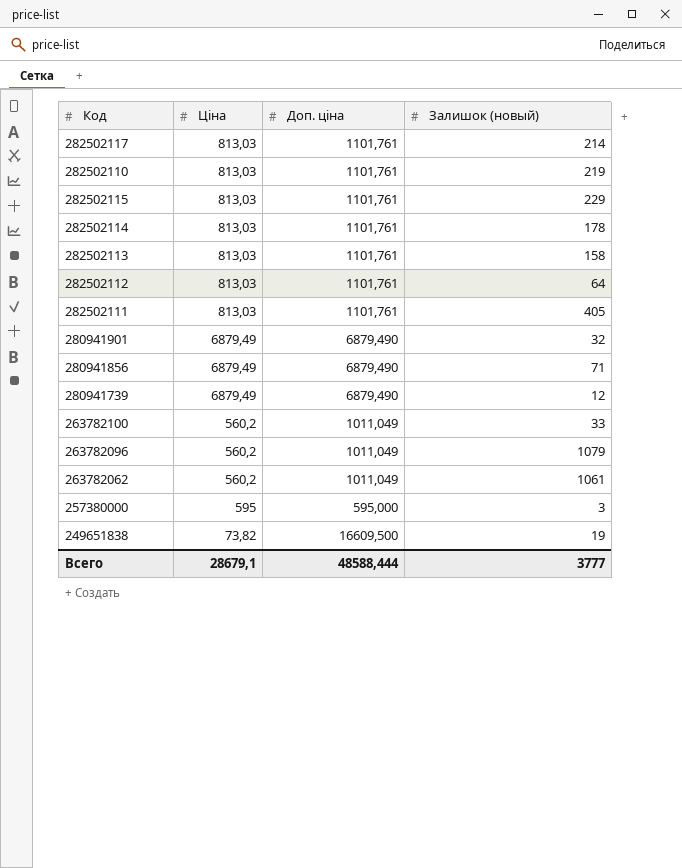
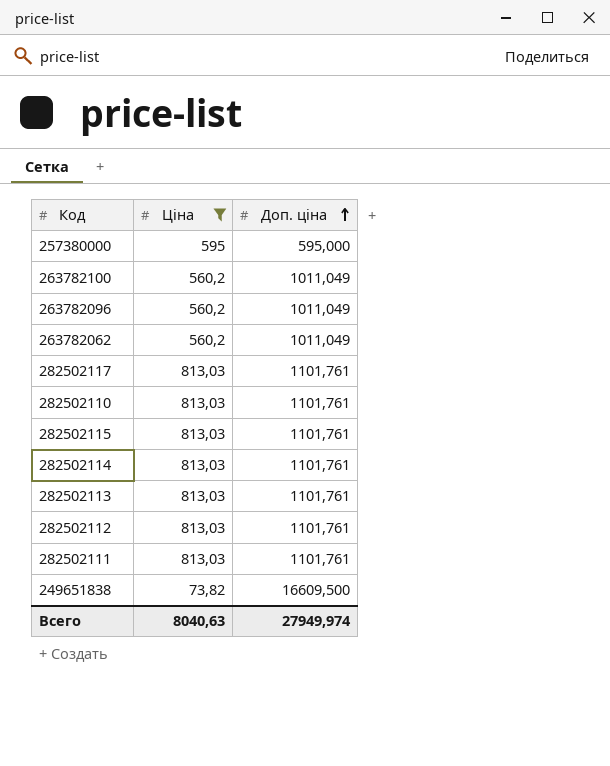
filter: none -> Ціна != 6879,49
row order: none -> Доп. ціна ascending
column Залишок (новый) | position: 4 -> none
Всего | Ціна: 28679,1 -> 8040,63
Всего | Доп. ціна: 48588,444 -> 27949,974

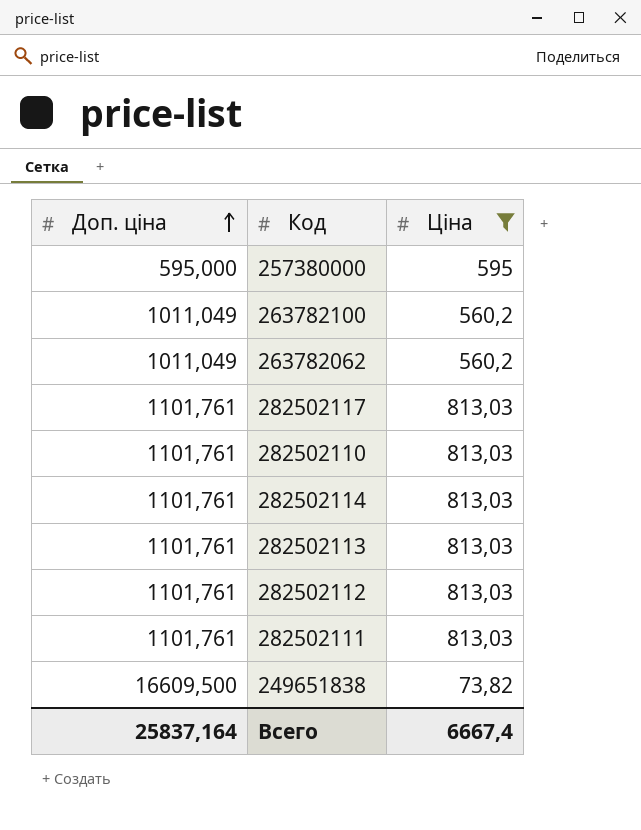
column Доп. ціна | position: 3 -> 1
row 263782096: 560,2 | 1011,049 -> none
row 282502115: 813,03 | 1101,761 -> none
Всего | Доп. ціна: 27949,974 -> 25837,164
Всего | Ціна: 8040,63 -> 6667,4

